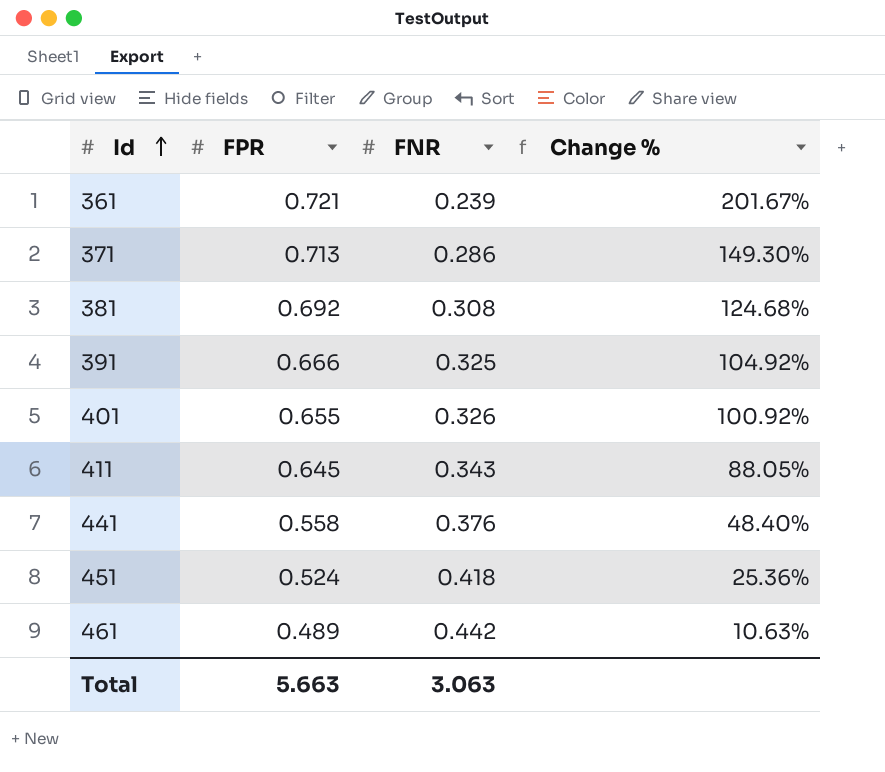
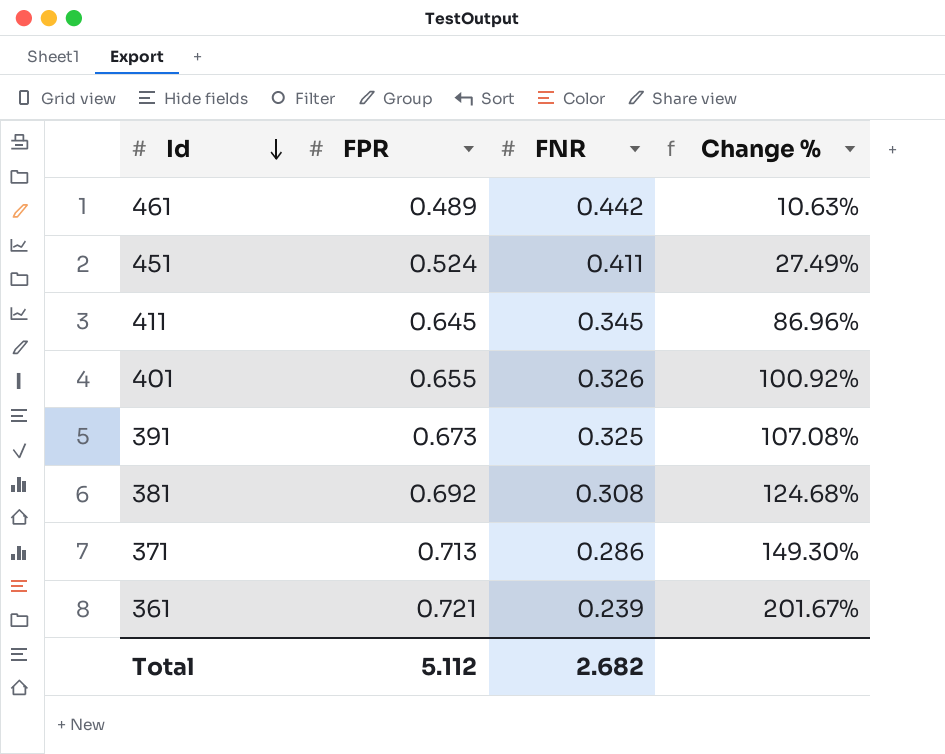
row order: Id ascending -> Id descending
row 441: 0.558 | 0.376 | 48.40% -> none
451 | FNR: 0.418 -> 0.411
451 | Change %: 25.36% -> 27.49%
411 | FNR: 0.343 -> 0.345
411 | Change %: 88.05% -> 86.96%
391 | FPR: 0.666 -> 0.673
391 | Change %: 104.92% -> 107.08%
Total | FPR: 5.663 -> 5.112
Total | FNR: 3.063 -> 2.682

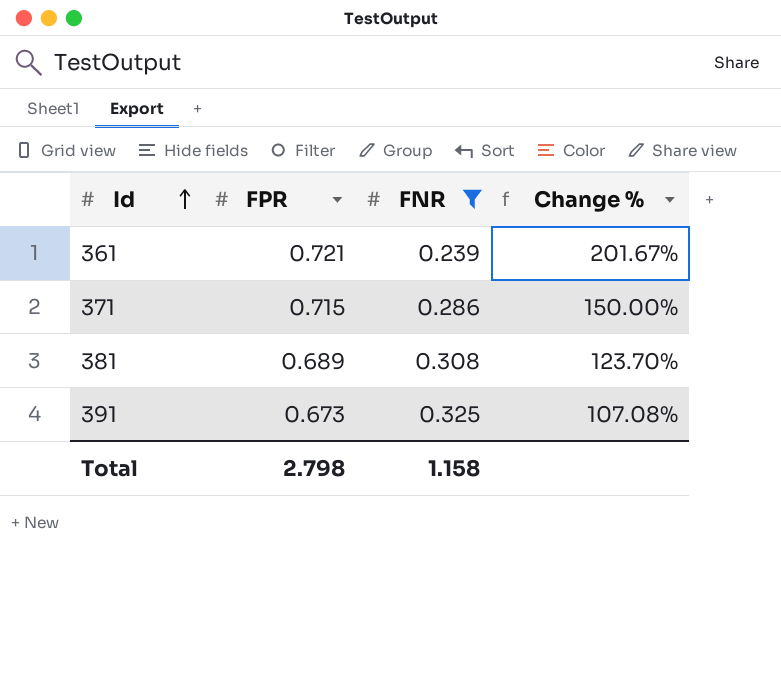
filter: none -> FNR <= 0.325
row order: Id descending -> Id ascending
371 | FPR: 0.713 -> 0.715
371 | Change %: 149.30% -> 150.00%
381 | FPR: 0.692 -> 0.689
381 | Change %: 124.68% -> 123.70%
Total | FPR: 5.112 -> 2.798
Total | FNR: 2.682 -> 1.158

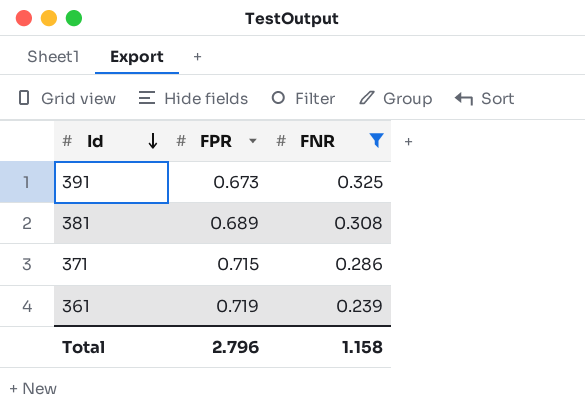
row order: Id ascending -> Id descending
column Change % | formula: ([FPR] - [FNR]) / [FNR] -> none
361 | FPR: 0.721 -> 0.719
Total | FPR: 2.798 -> 2.796

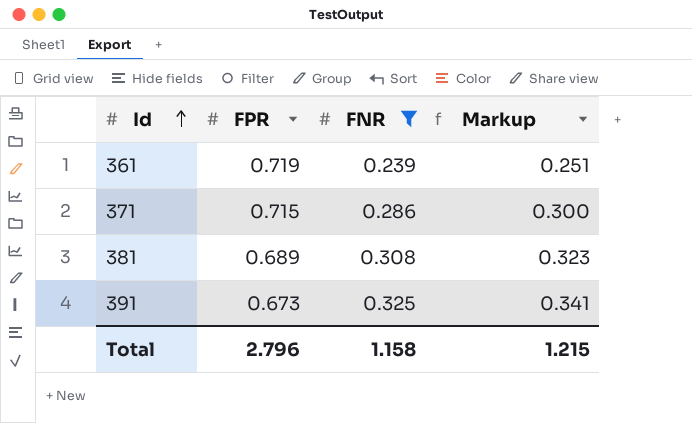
row order: Id descending -> Id ascending
column Markup | formula: none -> [FNR] * 1.05

